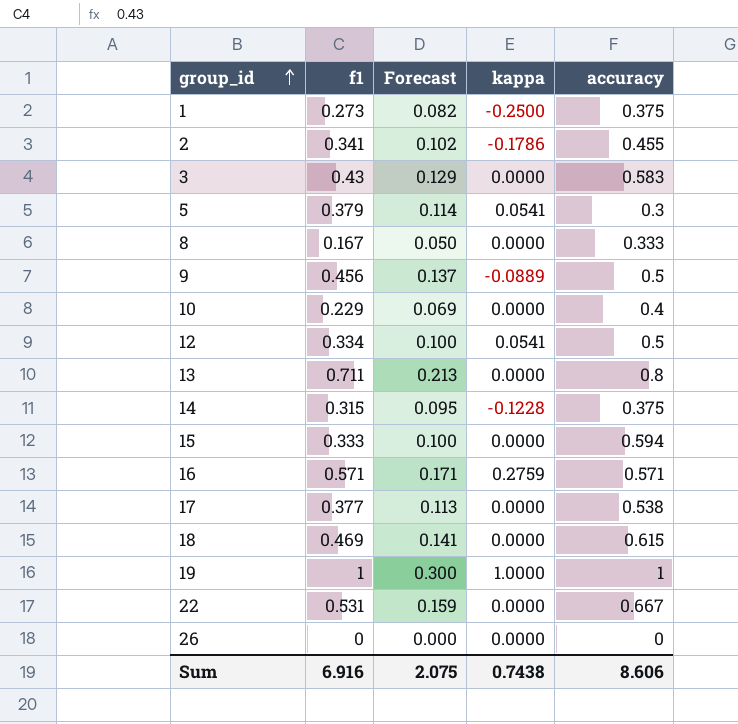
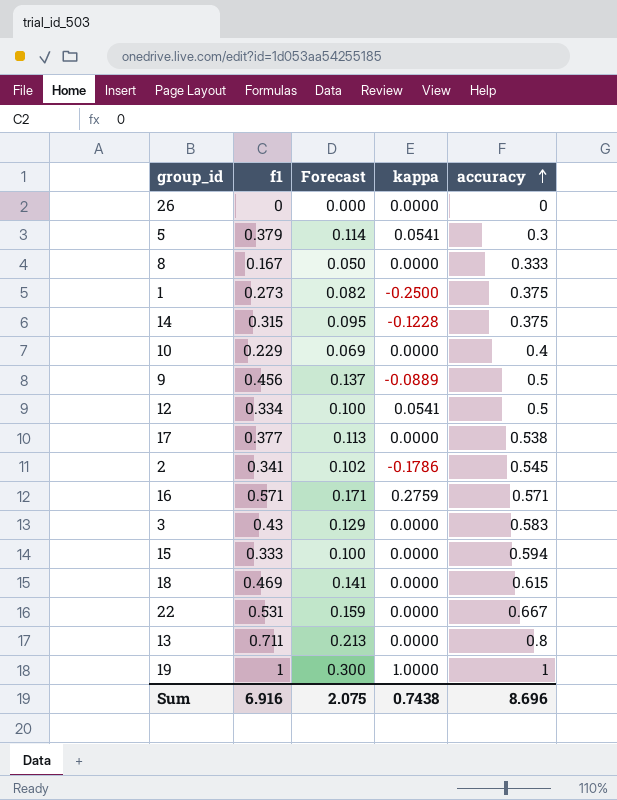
row order: group_id ascending -> accuracy ascending
2 | accuracy: 0.455 -> 0.545
Sum | accuracy: 8.606 -> 8.696

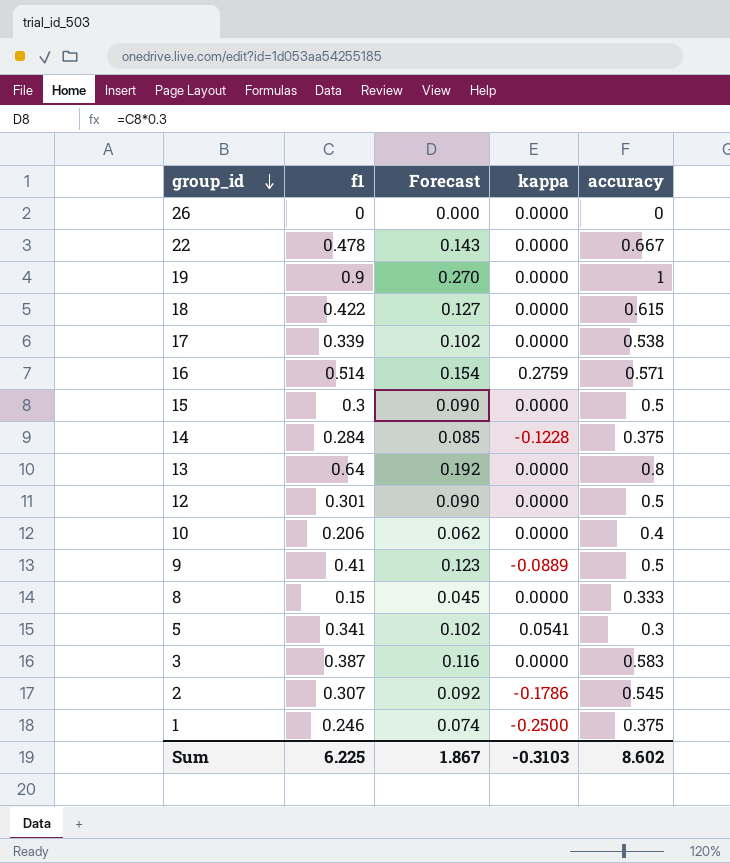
row order: accuracy ascending -> group_id descending
22 | f1: 0.531 -> 0.478
22 | Forecast: 0.159 -> 0.143
19 | f1: 1 -> 0.9
19 | Forecast: 0.300 -> 0.270
19 | kappa: 1.0000 -> 0.0000
18 | f1: 0.469 -> 0.422
18 | Forecast: 0.141 -> 0.127
17 | f1: 0.377 -> 0.339
17 | Forecast: 0.113 -> 0.102
16 | f1: 0.571 -> 0.514
16 | Forecast: 0.171 -> 0.154
15 | f1: 0.333 -> 0.3
15 | Forecast: 0.100 -> 0.090
15 | accuracy: 0.594 -> 0.5
14 | f1: 0.315 -> 0.284
14 | Forecast: 0.095 -> 0.085
13 | f1: 0.711 -> 0.64
13 | Forecast: 0.213 -> 0.192
12 | f1: 0.334 -> 0.301
12 | Forecast: 0.100 -> 0.090
12 | kappa: 0.0541 -> 0.0000
10 | f1: 0.229 -> 0.206
10 | Forecast: 0.069 -> 0.062
9 | f1: 0.456 -> 0.41
9 | Forecast: 0.137 -> 0.123
8 | f1: 0.167 -> 0.15
8 | Forecast: 0.050 -> 0.045
5 | f1: 0.379 -> 0.341
5 | Forecast: 0.114 -> 0.102
3 | f1: 0.43 -> 0.387
3 | Forecast: 0.129 -> 0.116
2 | f1: 0.341 -> 0.307
2 | Forecast: 0.102 -> 0.092
1 | f1: 0.273 -> 0.246
1 | Forecast: 0.082 -> 0.074
Sum | f1: 6.916 -> 6.225
Sum | Forecast: 2.075 -> 1.867
Sum | kappa: 0.7438 -> -0.3103
Sum | accuracy: 8.696 -> 8.602

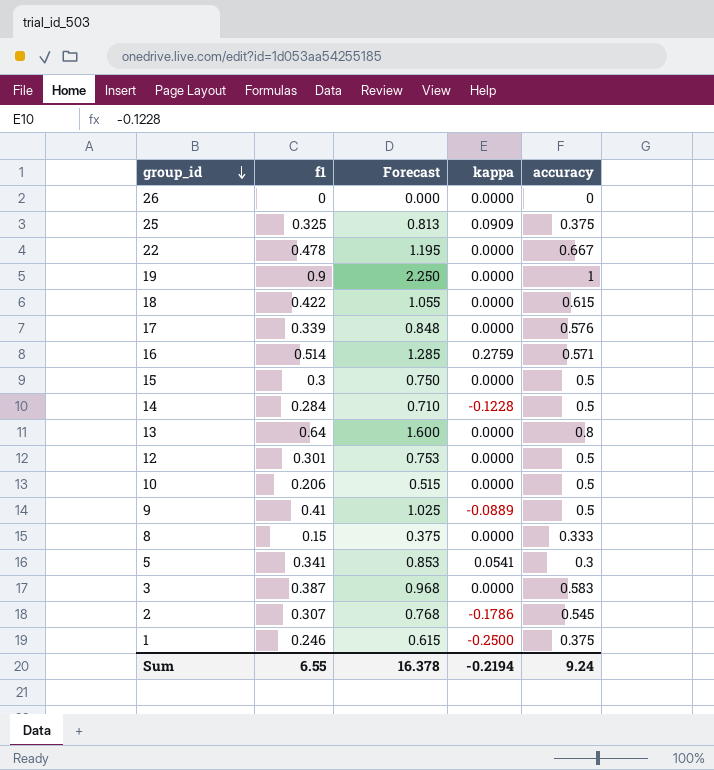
column Forecast | formula: [f1] * 0.3 -> [f1] * 2.5
row 25: none -> 0.325 | 0.813 | 0.0909 | 0.375
17 | accuracy: 0.538 -> 0.576
14 | accuracy: 0.375 -> 0.5
10 | accuracy: 0.4 -> 0.5
Sum | f1: 6.225 -> 6.55
Sum | Forecast: 1.867 -> 16.378
Sum | kappa: -0.3103 -> -0.2194
Sum | accuracy: 8.602 -> 9.24

